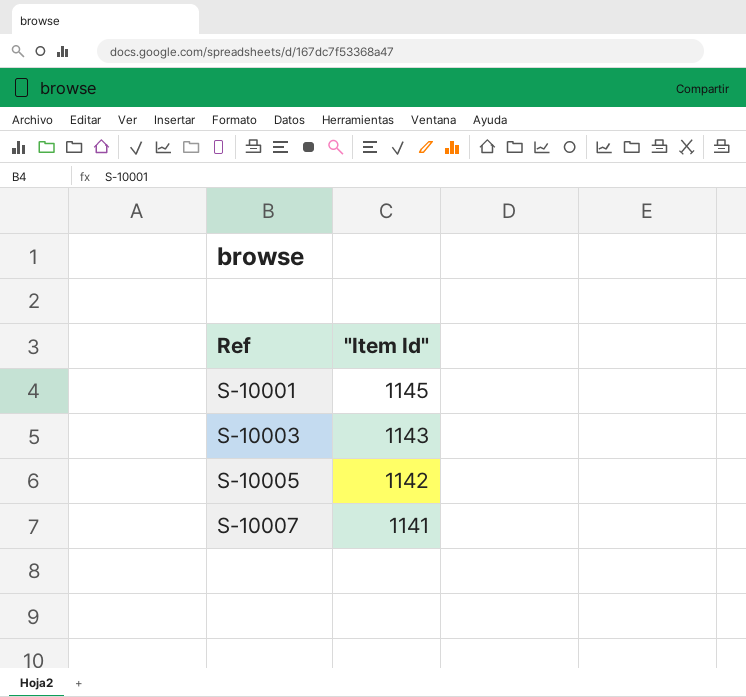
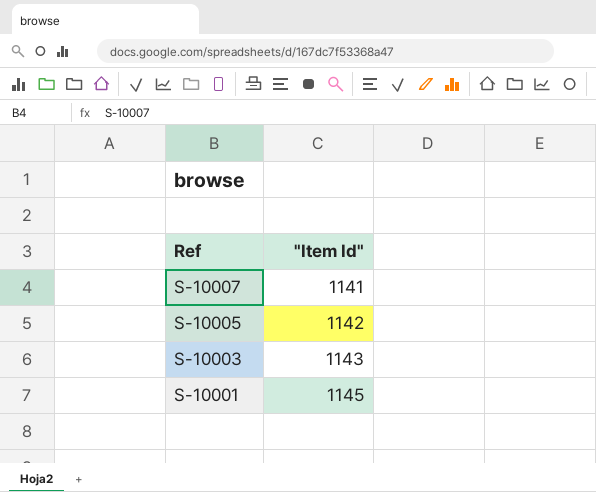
row order: Ref ascending -> Ref descending

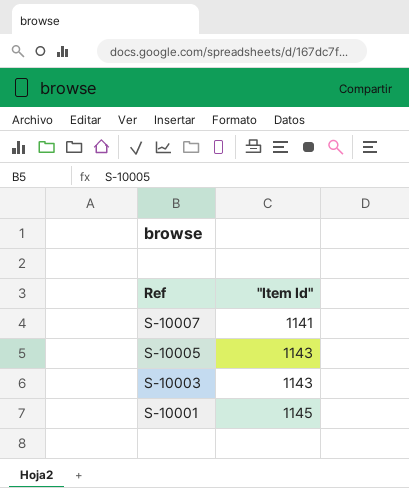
S-10005 | "Item Id": 1142 -> 1143

